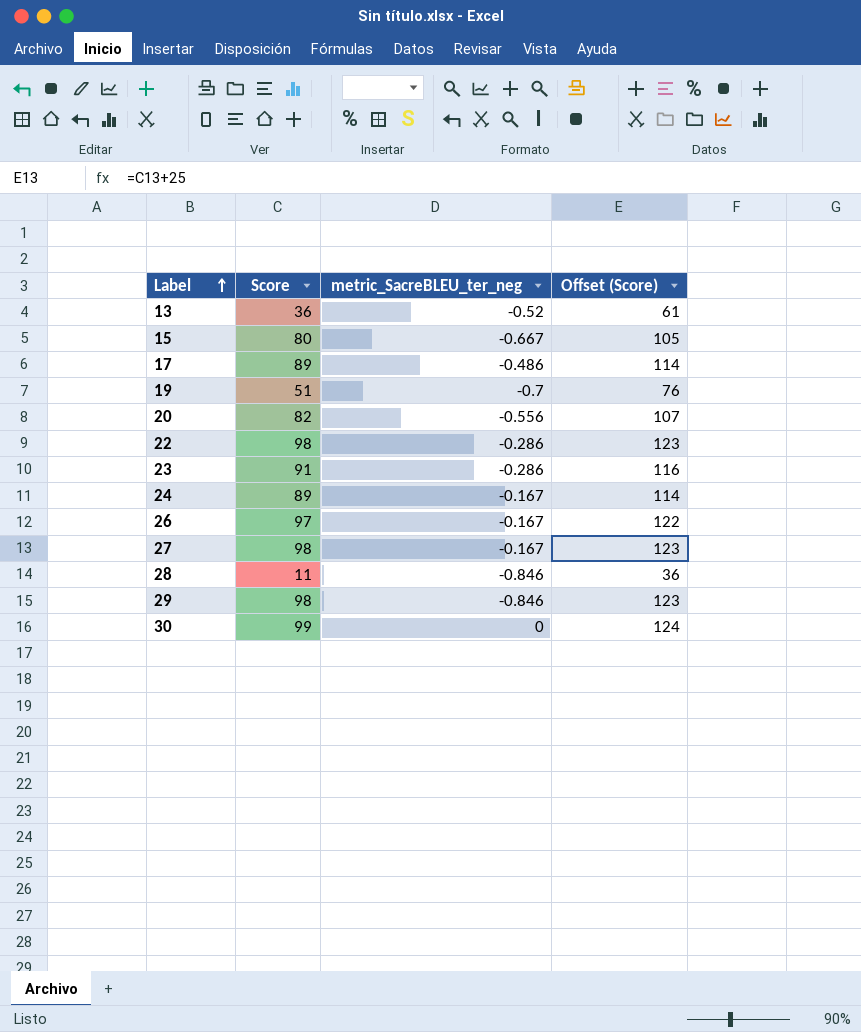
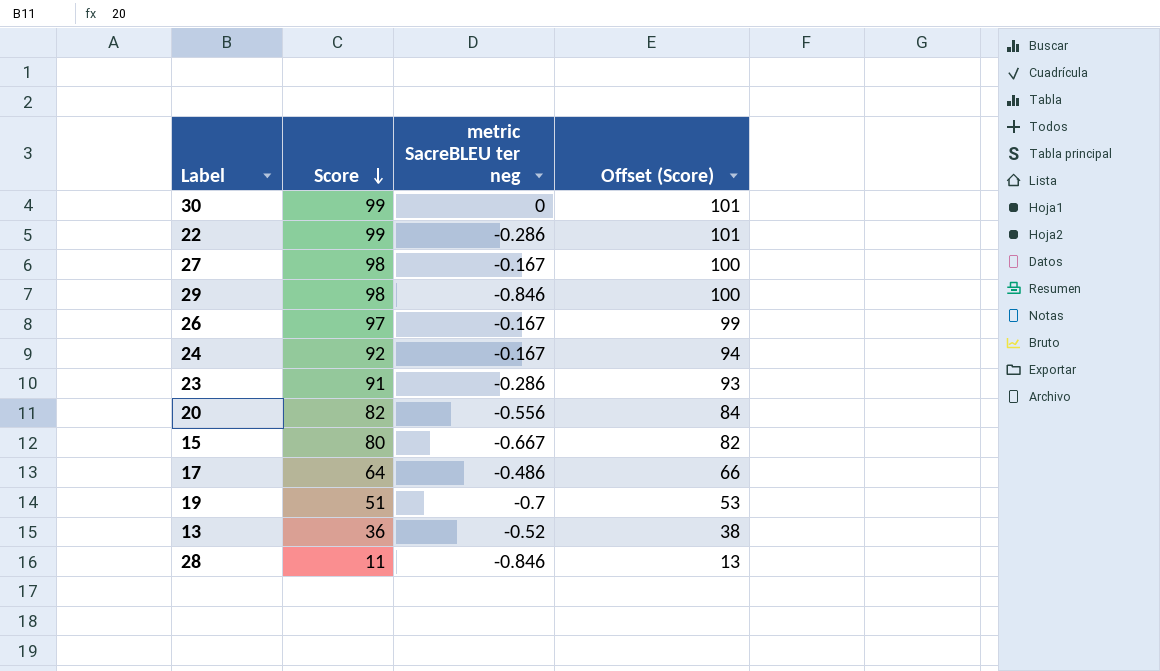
row order: Label ascending -> Score descending
column name: metric_SacreBLEU_ter_neg -> metric SacreBLEU ter neg
column Offset (Score) | formula: [Score] + 25 -> [Score] + 2
22 | Score: 98 -> 99
24 | Score: 89 -> 92
17 | Score: 89 -> 64

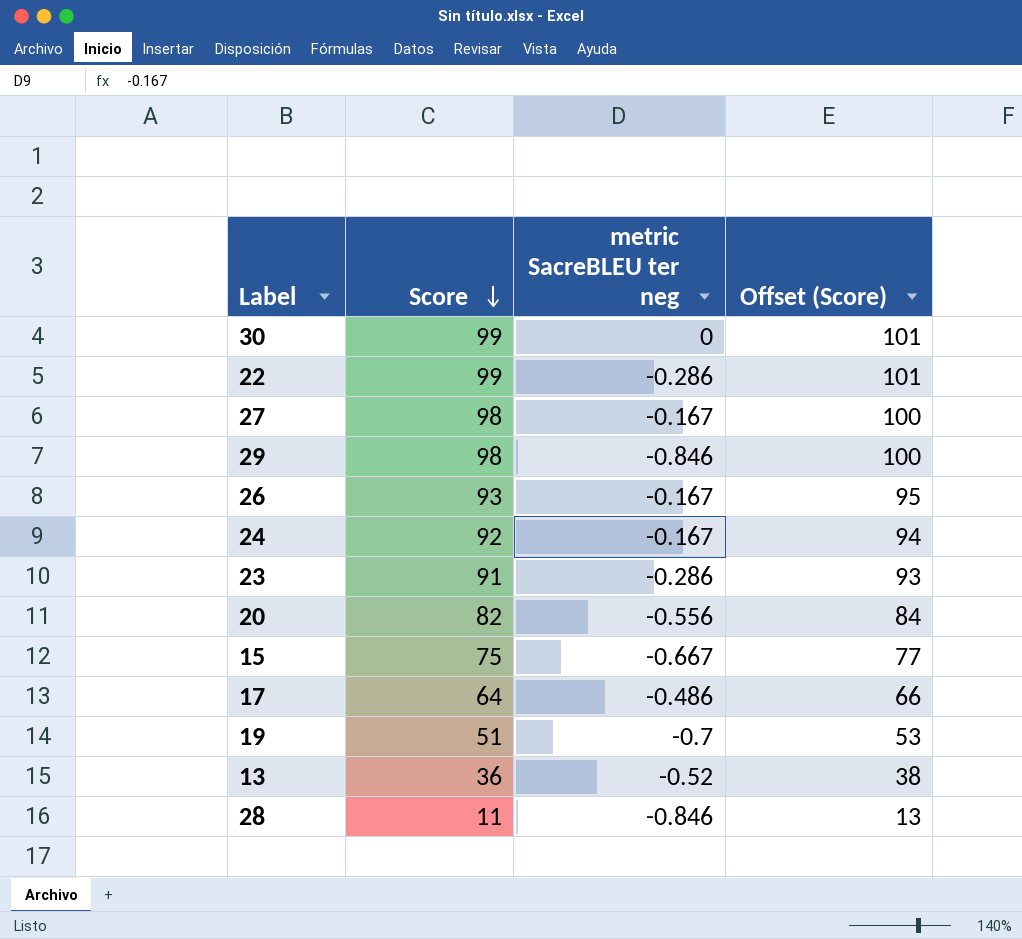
26 | Score: 97 -> 93
26 | Offset (Score): 99 -> 95
15 | Score: 80 -> 75
15 | Offset (Score): 82 -> 77

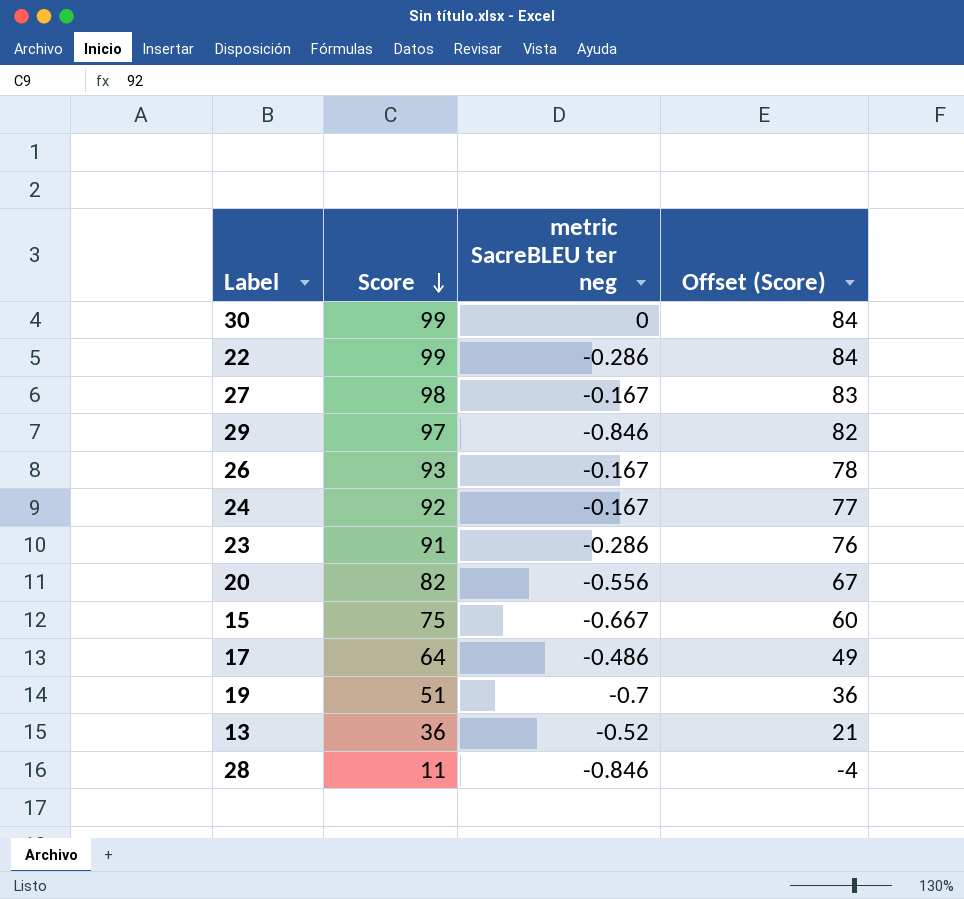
column Offset (Score) | formula: [Score] + 2 -> [Score] - 15
29 | Score: 98 -> 97

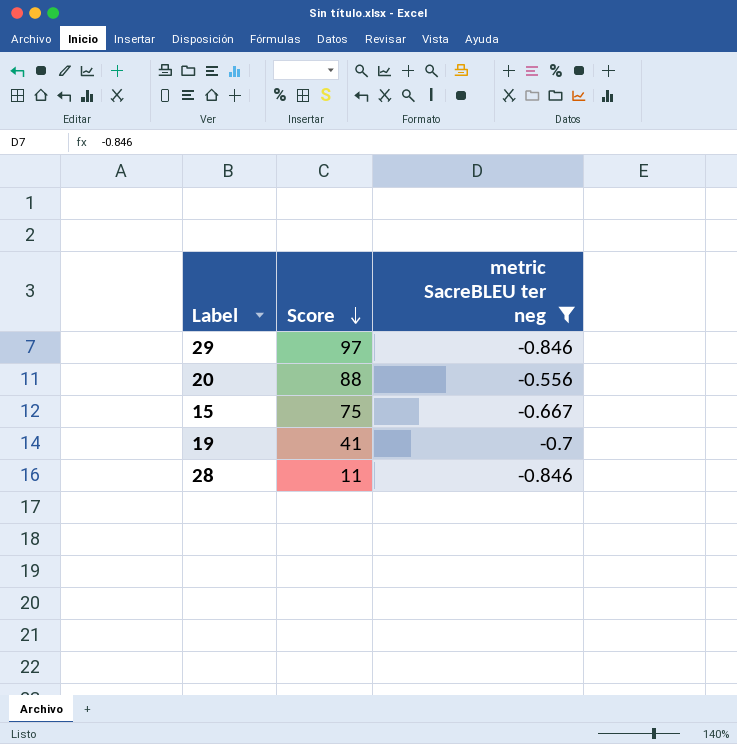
filter: none -> metric SacreBLEU ter neg <= -0.556
column Offset (Score) | formula: [Score] - 15 -> none
20 | Score: 82 -> 88
19 | Score: 51 -> 41

